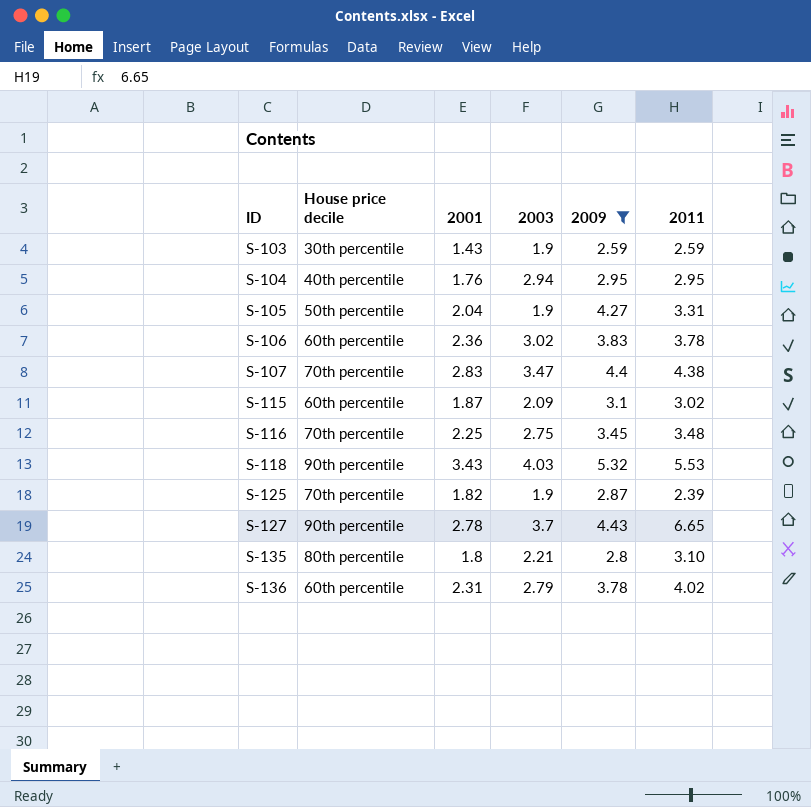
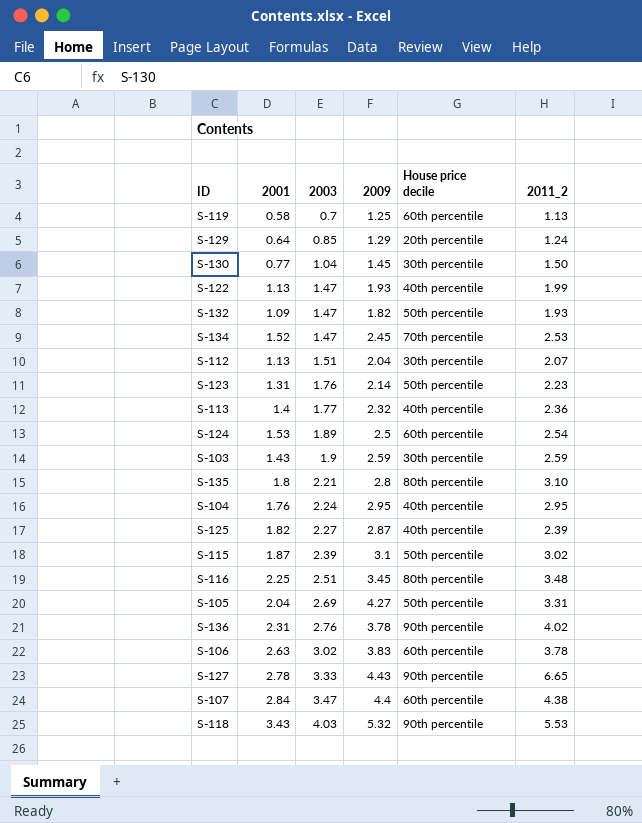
filter: 2009 >= 2.59 -> none
row order: ID ascending -> 2003 ascending
column House price decile | position: 2 -> 5
column name: 2011 -> 2011_2
S-104 | 2003: 2.94 -> 2.24
S-125 | 2003: 1.9 -> 2.27
S-125 | House price decile: 70th percentile -> 40th percentile
S-115 | 2003: 2.09 -> 2.39
S-115 | House price decile: 60th percentile -> 50th percentile
S-116 | 2003: 2.75 -> 2.51
S-116 | House price decile: 70th percentile -> 80th percentile
S-105 | 2003: 1.9 -> 2.69
S-136 | 2003: 2.79 -> 2.76
S-136 | House price decile: 60th percentile -> 90th percentile
S-106 | 2001: 2.36 -> 2.63
S-127 | 2003: 3.7 -> 3.33
S-107 | 2001: 2.83 -> 2.84
S-107 | House price decile: 70th percentile -> 60th percentile

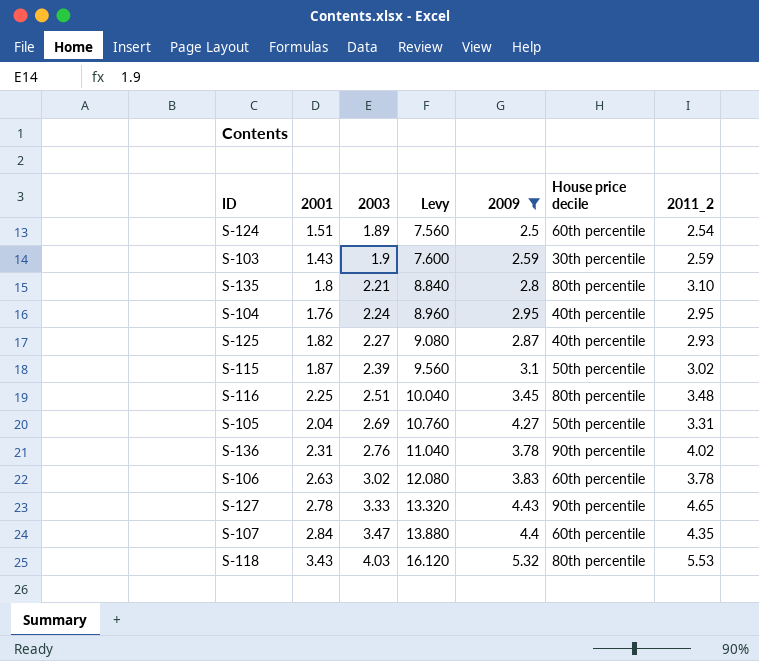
filter: none -> 2009 >= 2.5
column Levy | formula: none -> [2003] * 4
S-124 | 2001: 1.53 -> 1.51
S-125 | 2011_2: 2.39 -> 2.93
S-127 | 2011_2: 6.65 -> 4.65
S-107 | 2011_2: 4.38 -> 4.35
S-118 | House price decile: 90th percentile -> 80th percentile

